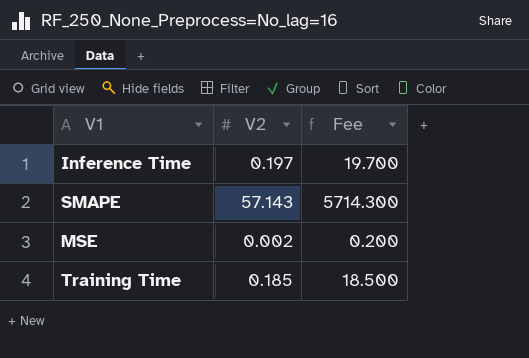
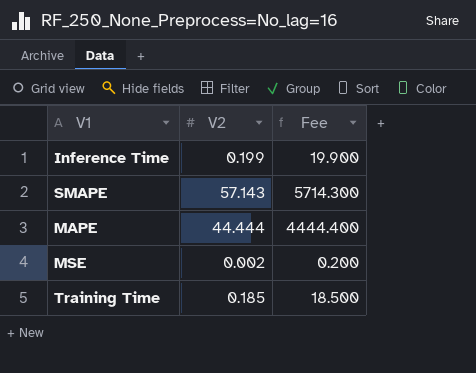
Inference Time | V2: 0.197 -> 0.199
Inference Time | Fee: 19.700 -> 19.900
row MAPE: none -> 44.444 | 4444.400

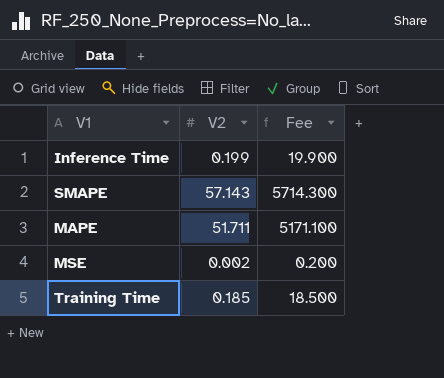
MAPE | V2: 44.444 -> 51.711
MAPE | Fee: 4444.400 -> 5171.100

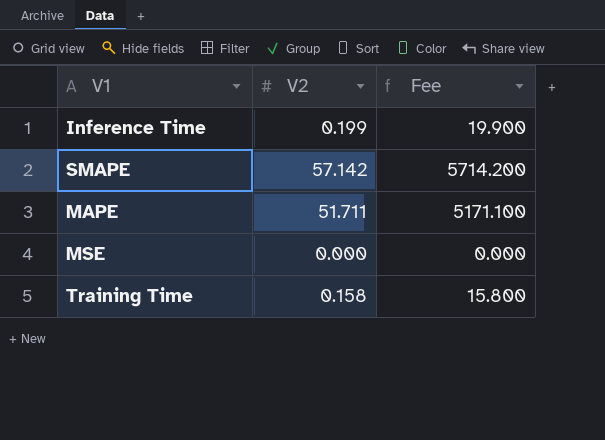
SMAPE | V2: 57.143 -> 57.142
SMAPE | Fee: 5714.300 -> 5714.200
MSE | V2: 0.002 -> 0.000
MSE | Fee: 0.200 -> 0.000
Training Time | V2: 0.185 -> 0.158
Training Time | Fee: 18.500 -> 15.800

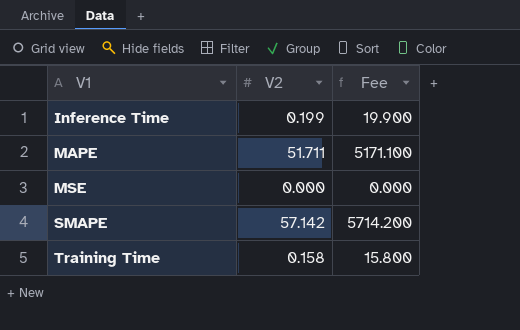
row order: none -> V1 ascending

